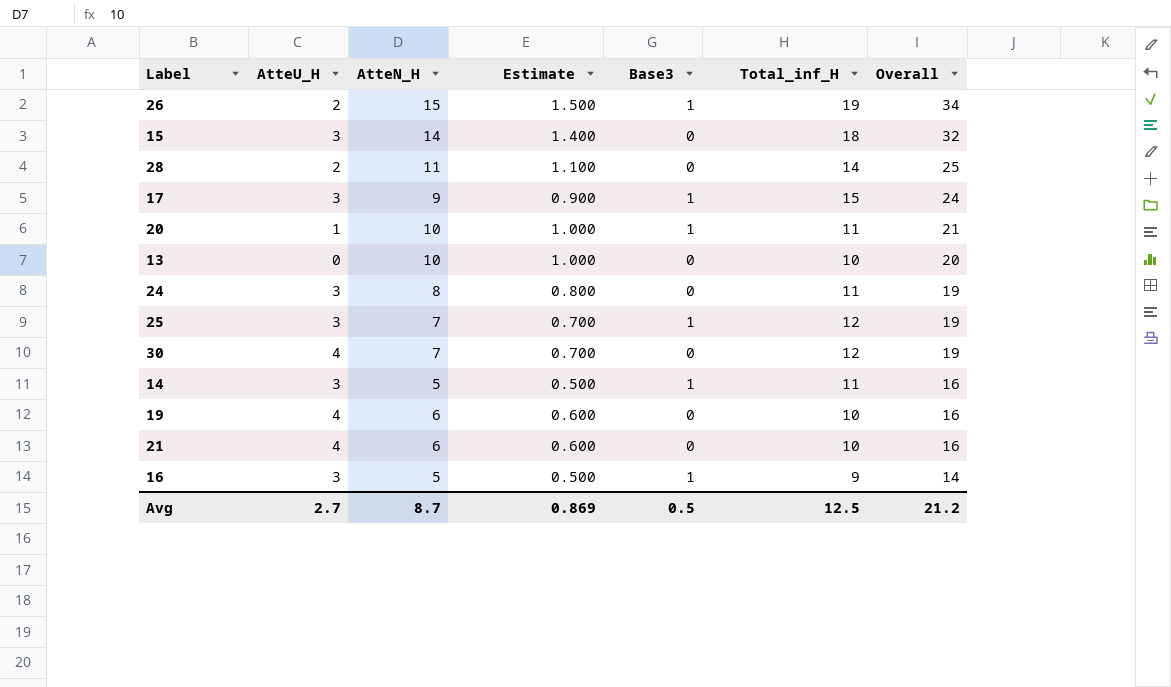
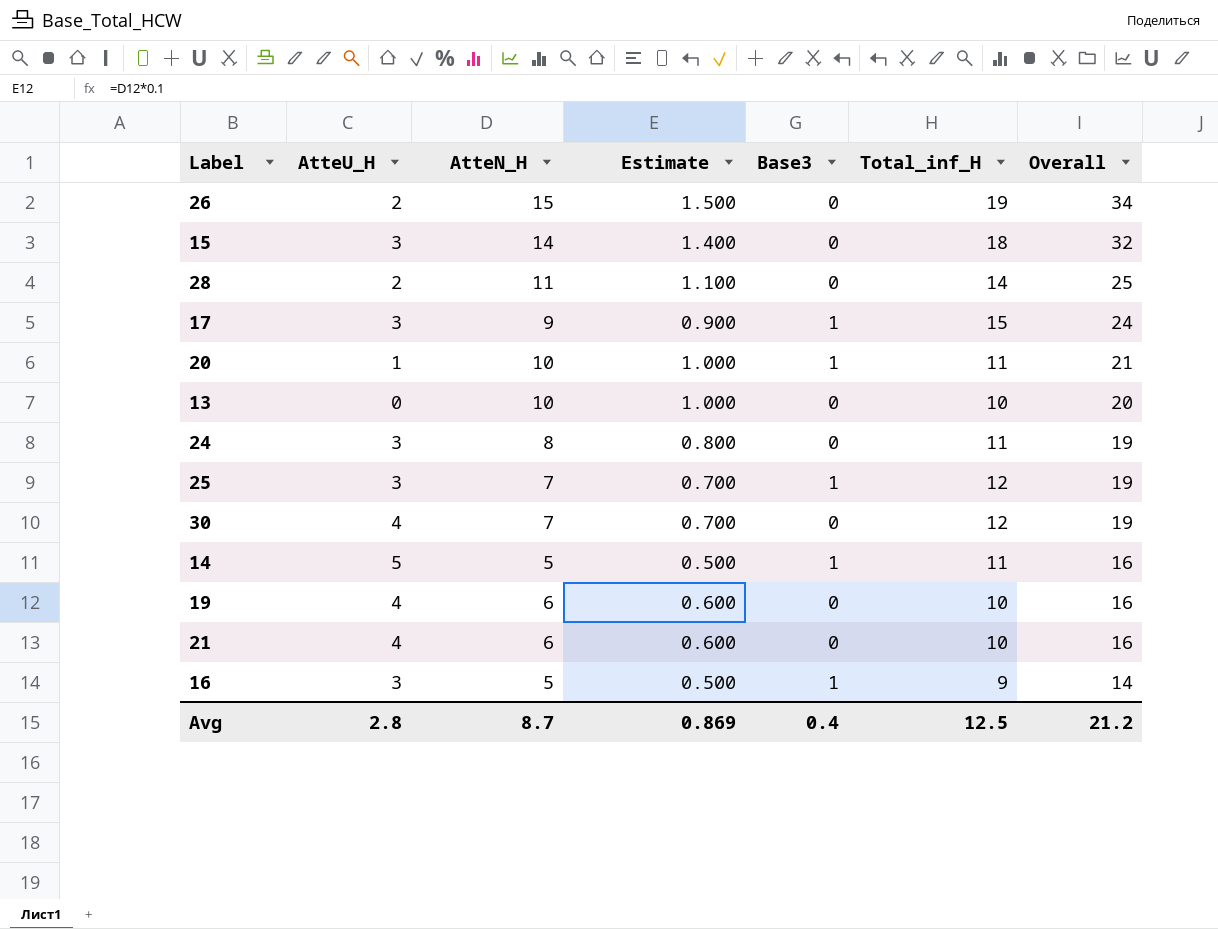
26 | Base3: 1 -> 0
14 | AtteU_H: 3 -> 5
Avg | AtteU_H: 2.7 -> 2.8
Avg | Base3: 0.5 -> 0.4

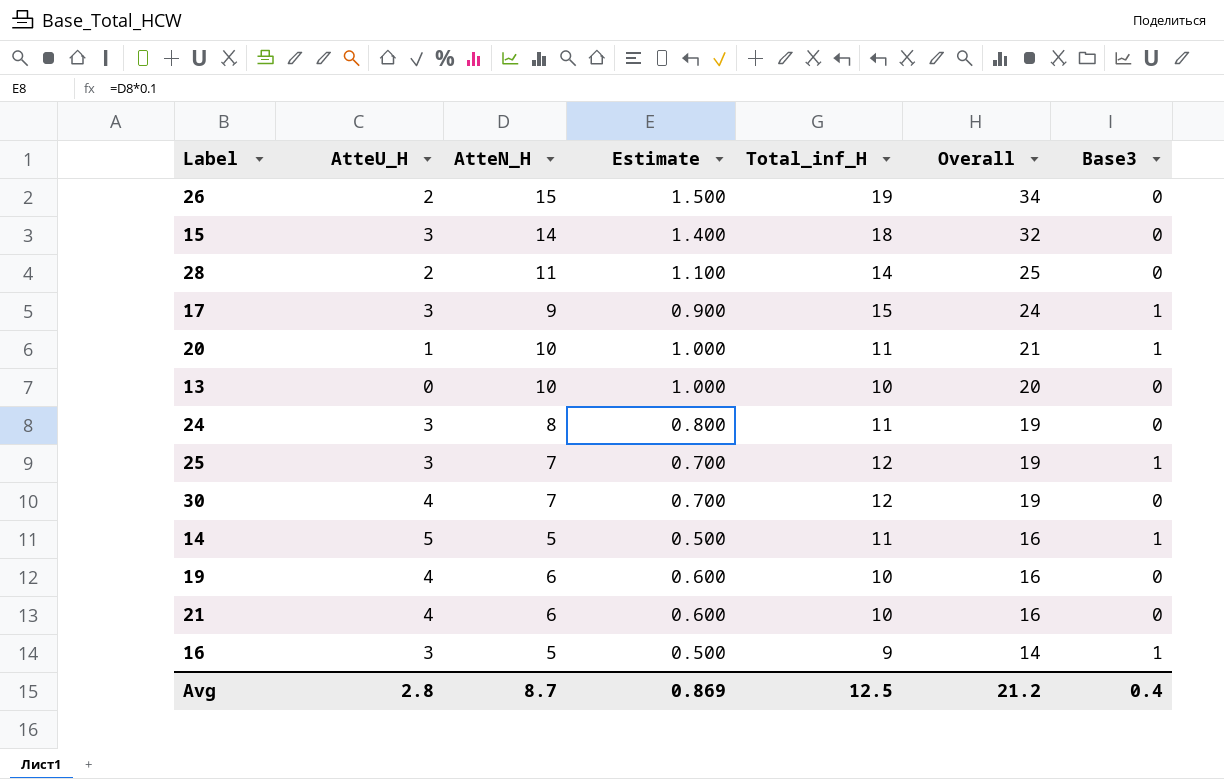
column Base3 | position: 5 -> 7

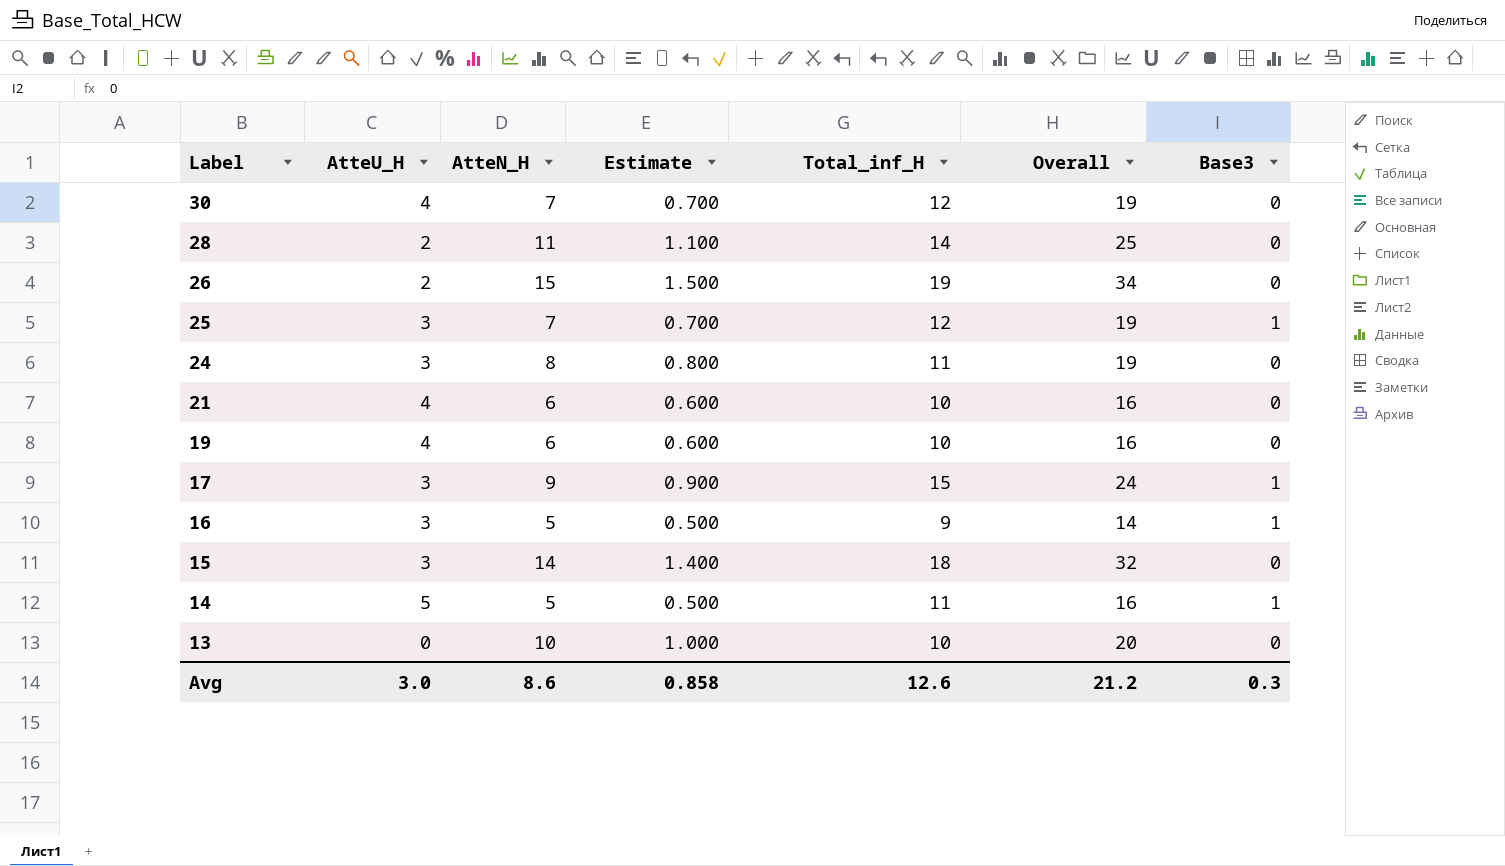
row order: Overall descending -> Label descending
row 20: 1 | 10 | 1.000 | 11 | 21 | 1 -> none
Avg | AtteU_H: 2.8 -> 3.0
Avg | AtteN_H: 8.7 -> 8.6
Avg | Estimate: 0.869 -> 0.858
Avg | Total_inf_H: 12.5 -> 12.6
Avg | Base3: 0.4 -> 0.3

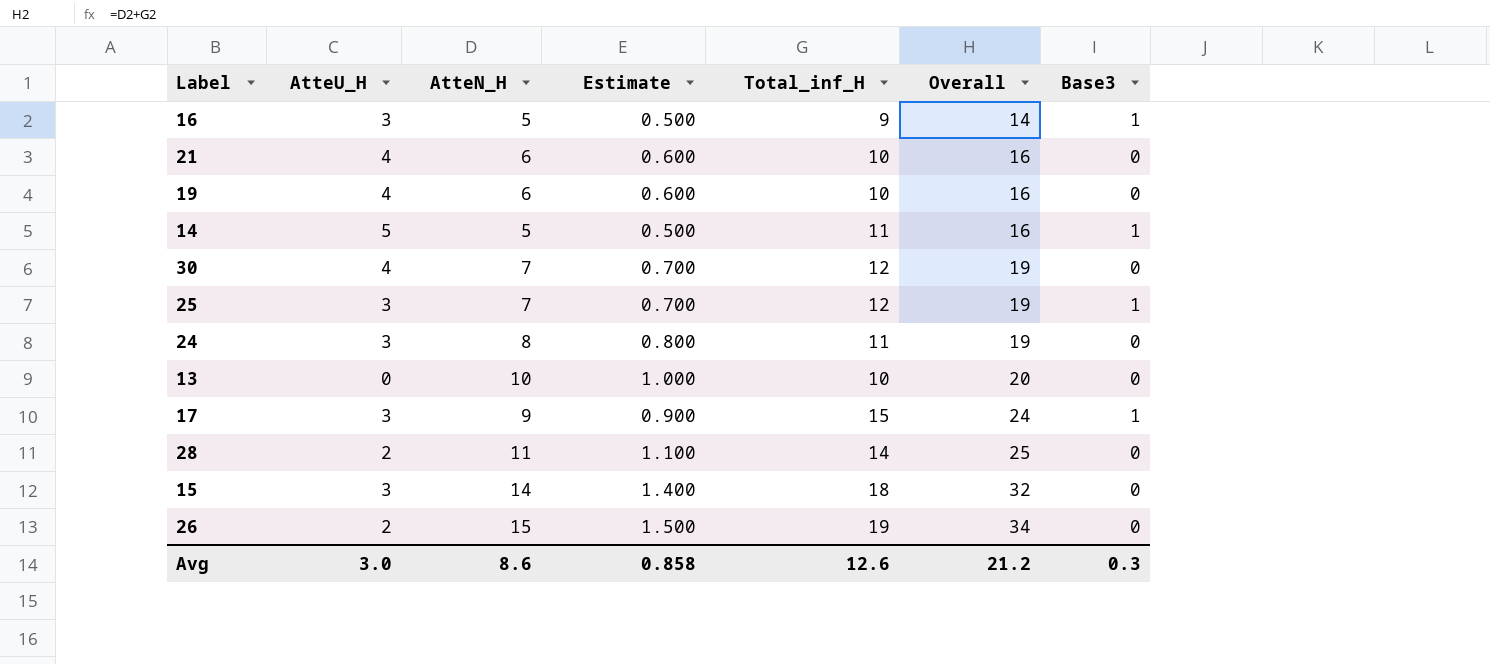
row order: Label descending -> Overall ascending

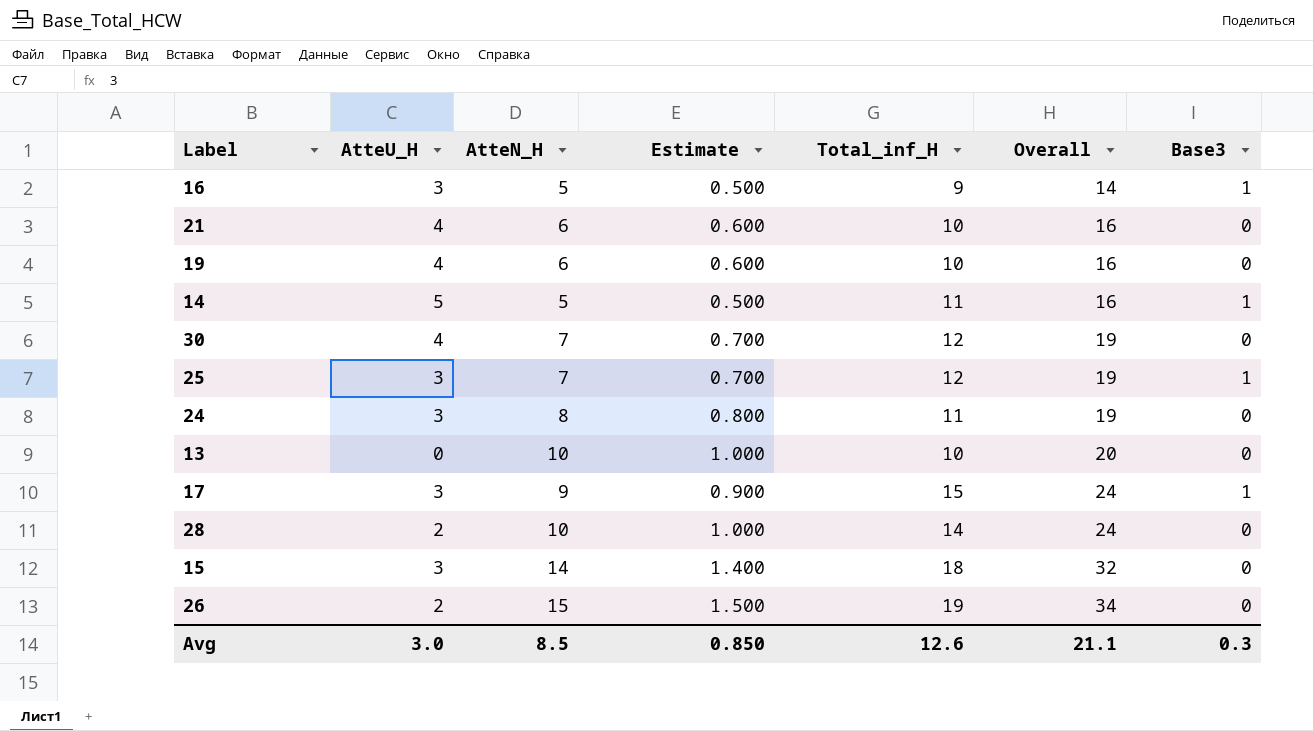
28 | AtteN_H: 11 -> 10
28 | Estimate: 1.100 -> 1.000
28 | Overall: 25 -> 24
Avg | AtteN_H: 8.6 -> 8.5
Avg | Estimate: 0.858 -> 0.850
Avg | Overall: 21.2 -> 21.1

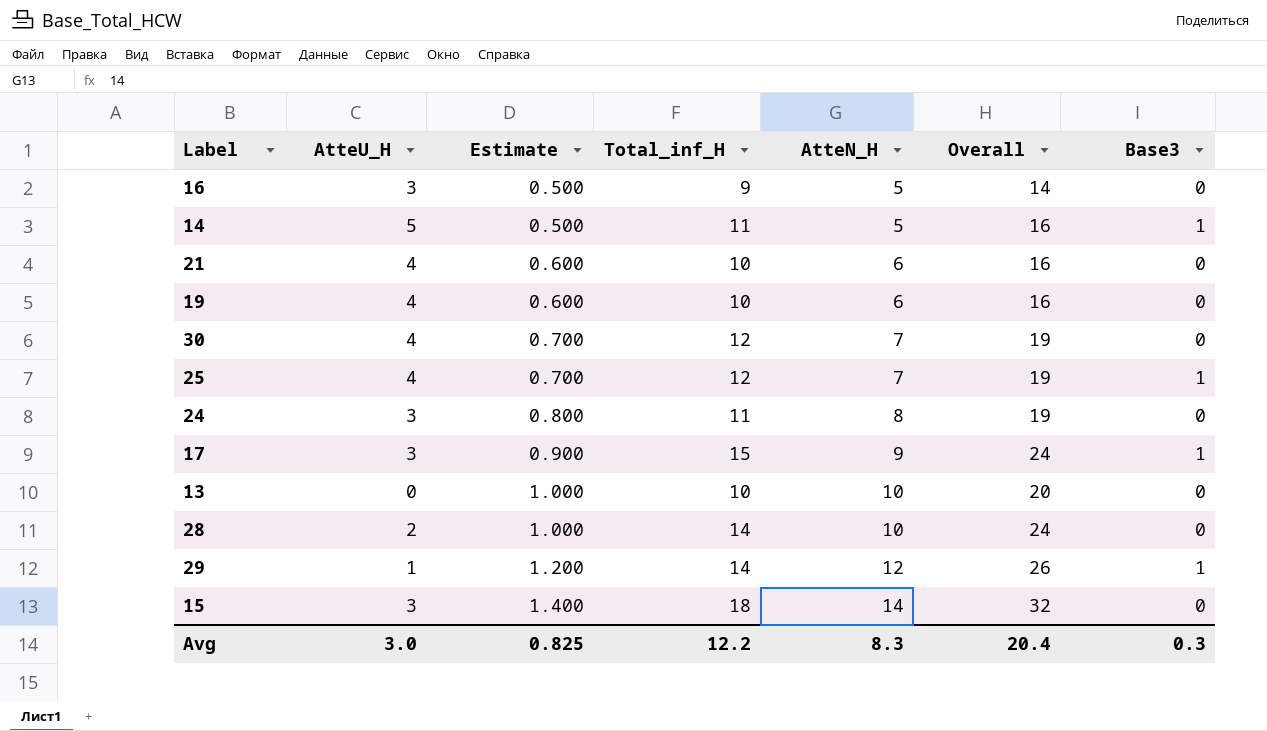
row order: Overall ascending -> Estimate ascending
column AtteN_H | position: 3 -> 5
row 26: 2 | 15 | 1.500 | 19 | 34 | 0 -> none
16 | Base3: 1 -> 0
25 | AtteU_H: 3 -> 4
row 29: none -> 1 | 1.200 | 14 | 12 | 26 | 1
Avg | Estimate: 0.850 -> 0.825
Avg | Total_inf_H: 12.6 -> 12.2
Avg | AtteN_H: 8.5 -> 8.3
Avg | Overall: 21.1 -> 20.4

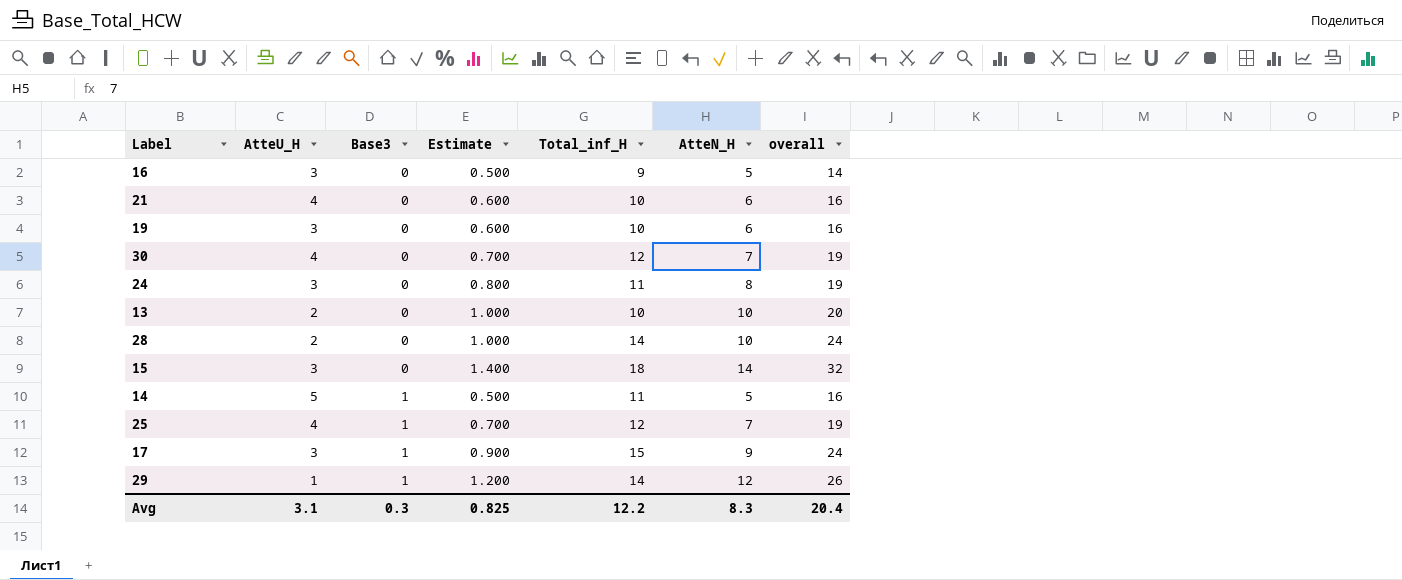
row order: Estimate ascending -> Base3 ascending
column Base3 | position: 7 -> 3
column name: Overall -> overall
19 | AtteU_H: 4 -> 3
13 | AtteU_H: 0 -> 2
Avg | AtteU_H: 3.0 -> 3.1

